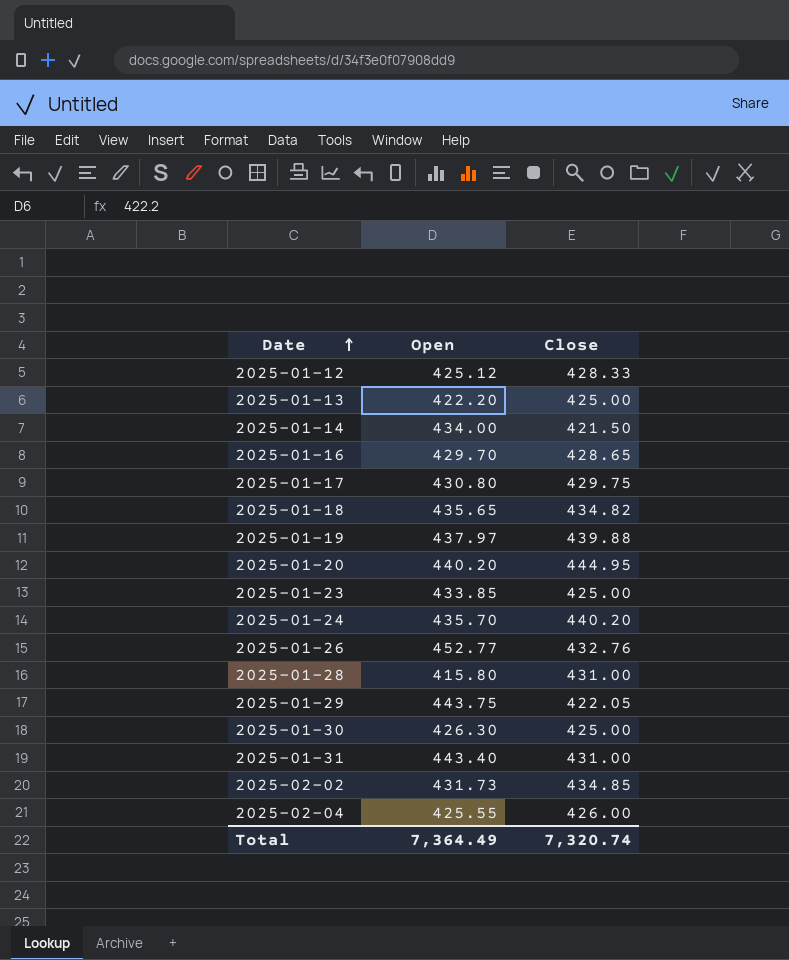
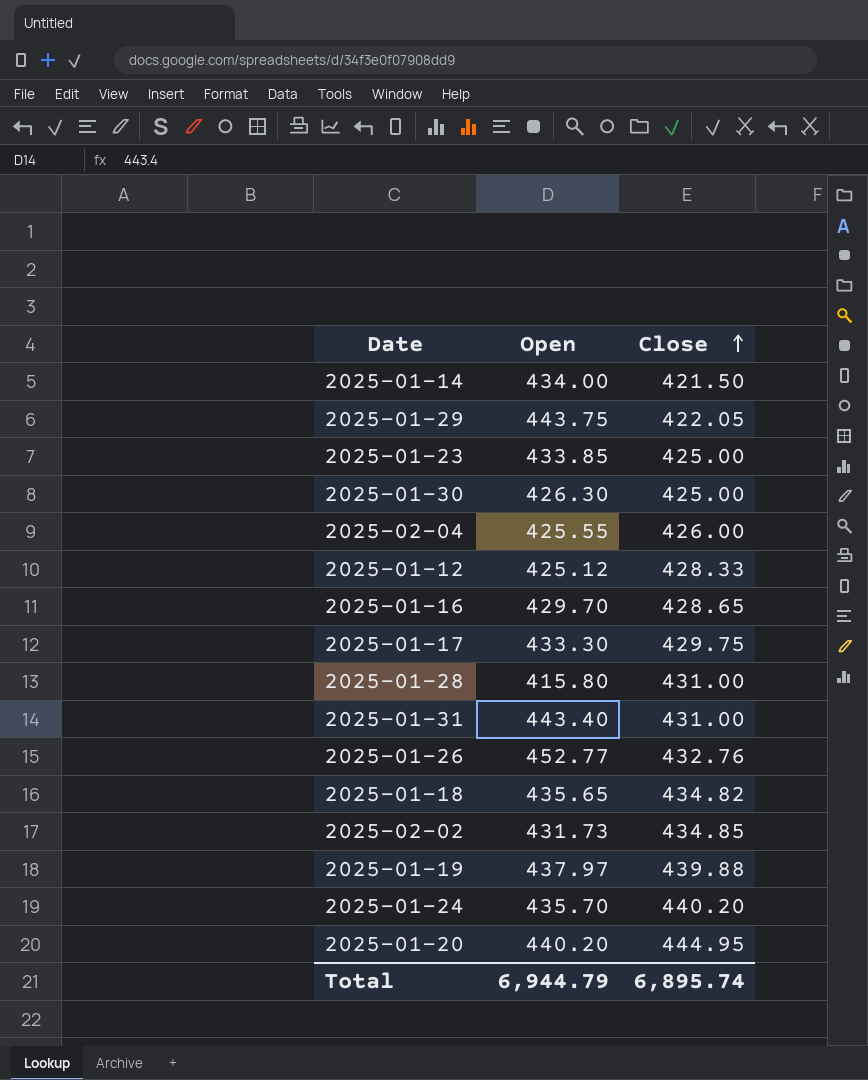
row order: Date ascending -> Close ascending
row 2025-01-13: 422.20 | 425.00 -> none
2025-01-17 | Open: 430.80 -> 433.30
Total | Open: 7,364.49 -> 6,944.79
Total | Close: 7,320.74 -> 6,895.74

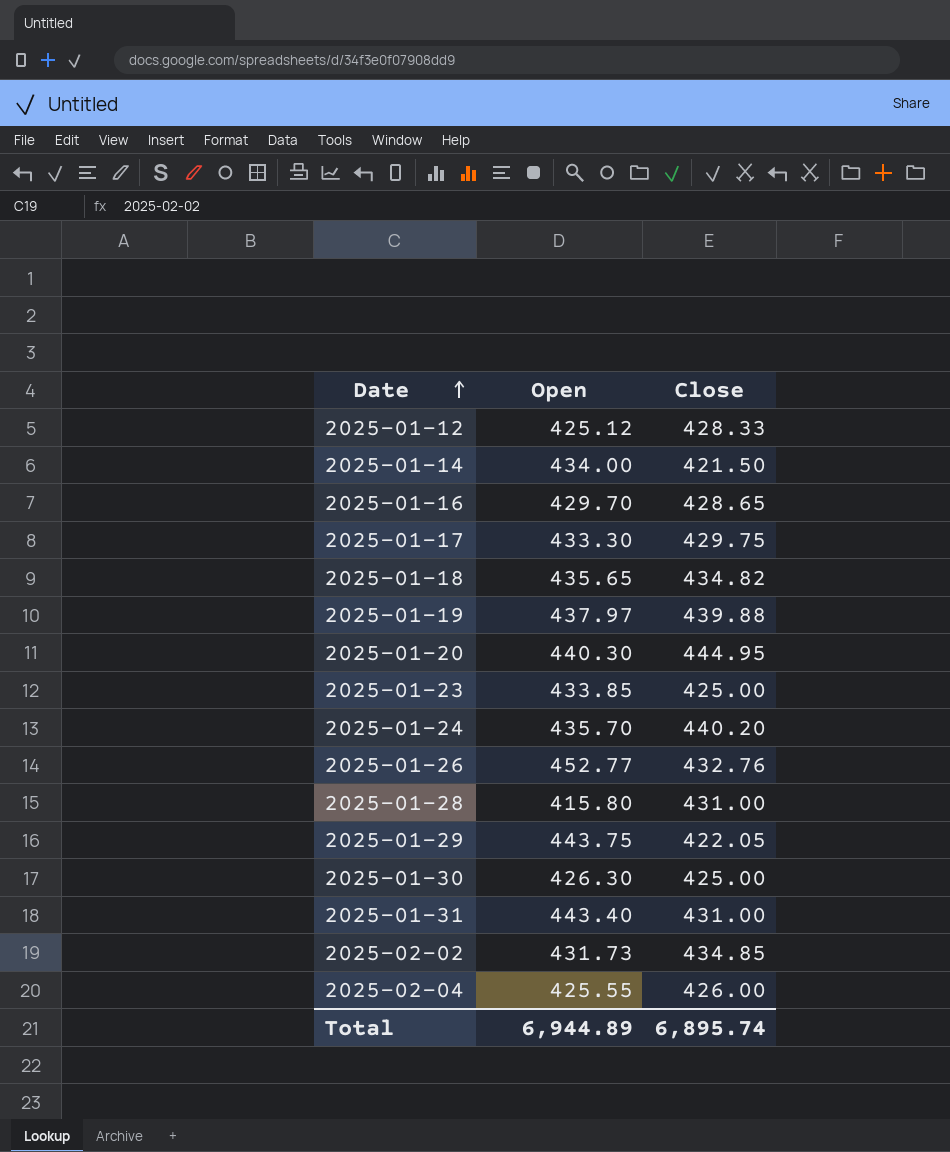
row order: Close ascending -> Date ascending
2025-01-20 | Open: 440.20 -> 440.30
Total | Open: 6,944.79 -> 6,944.89

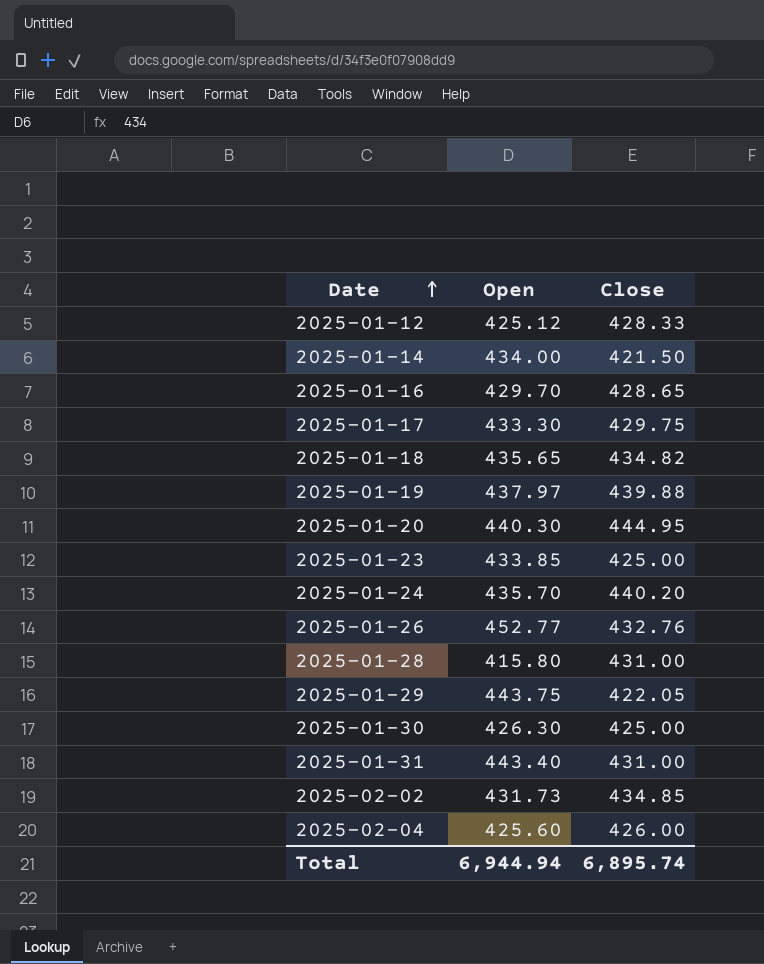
2025-02-04 | Open: 425.55 -> 425.60
Total | Open: 6,944.89 -> 6,944.94

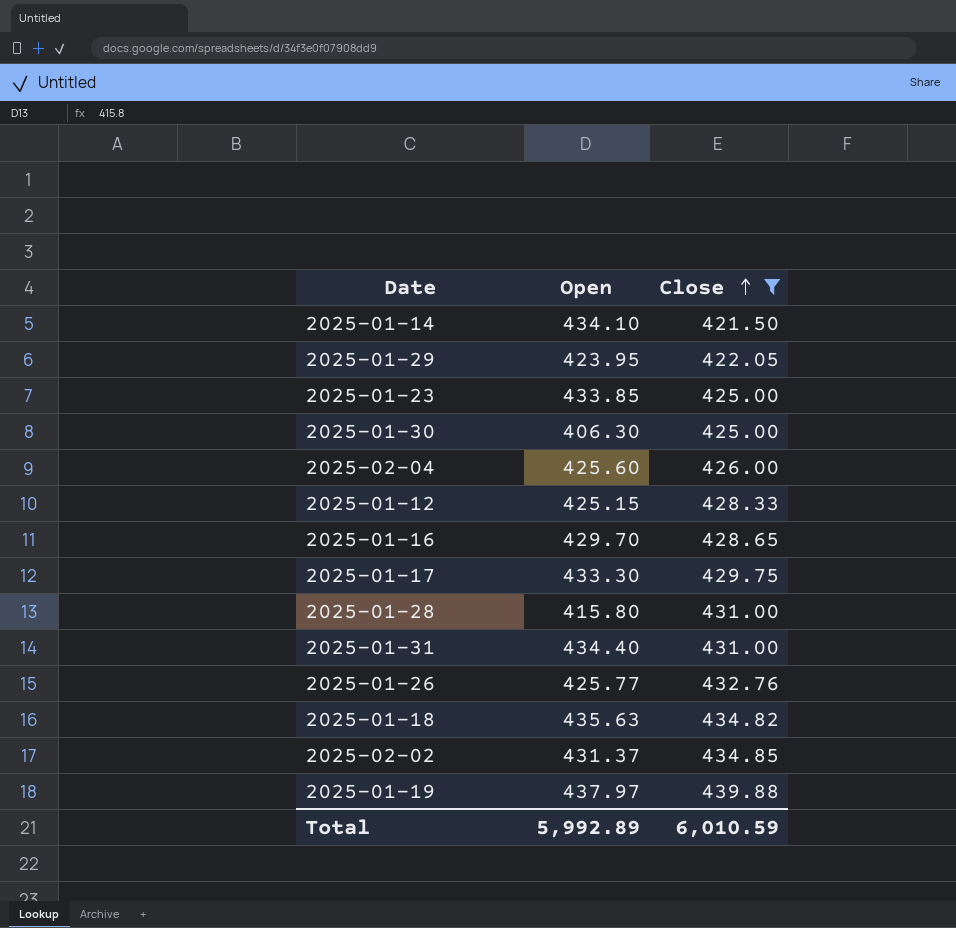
filter: none -> Close <= 439.88
row order: Date ascending -> Close ascending
2025-01-14 | Open: 434.00 -> 434.10
2025-01-29 | Open: 443.75 -> 423.95
2025-01-30 | Open: 426.30 -> 406.30
2025-01-12 | Open: 425.12 -> 425.15
2025-01-31 | Open: 443.40 -> 434.40
2025-01-26 | Open: 452.77 -> 425.77
2025-01-18 | Open: 435.65 -> 435.63
2025-02-02 | Open: 431.73 -> 431.37
Total | Open: 6,944.94 -> 5,992.89
Total | Close: 6,895.74 -> 6,010.59

